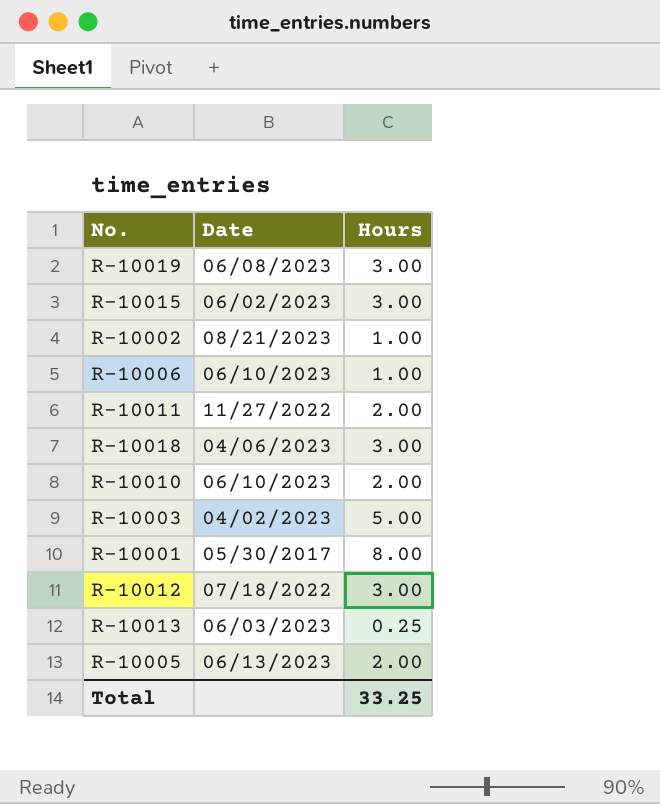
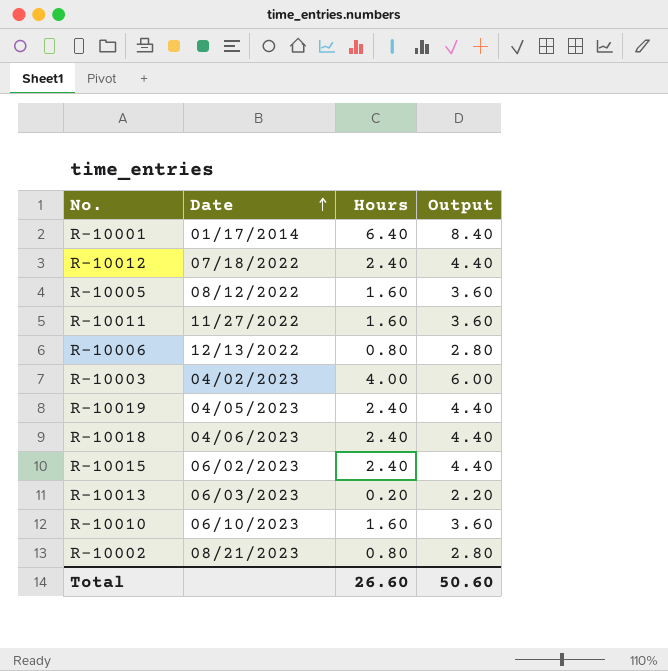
row order: none -> Date ascending
column Output | formula: none -> [Hours] + 2
R-10001 | Date: 05/30/2017 -> 01/17/2014
R-10001 | Hours: 8.00 -> 6.40
R-10012 | Hours: 3.00 -> 2.40
R-10005 | Date: 06/13/2023 -> 08/12/2022
R-10005 | Hours: 2.00 -> 1.60
R-10011 | Hours: 2.00 -> 1.60
R-10006 | Date: 06/10/2023 -> 12/13/2022
R-10006 | Hours: 1.00 -> 0.80
R-10003 | Hours: 5.00 -> 4.00
R-10019 | Date: 06/08/2023 -> 04/05/2023
R-10019 | Hours: 3.00 -> 2.40
R-10018 | Hours: 3.00 -> 2.40
R-10015 | Hours: 3.00 -> 2.40
R-10013 | Hours: 0.25 -> 0.20
R-10010 | Hours: 2.00 -> 1.60
R-10002 | Hours: 1.00 -> 0.80
Total | Hours: 33.25 -> 26.60

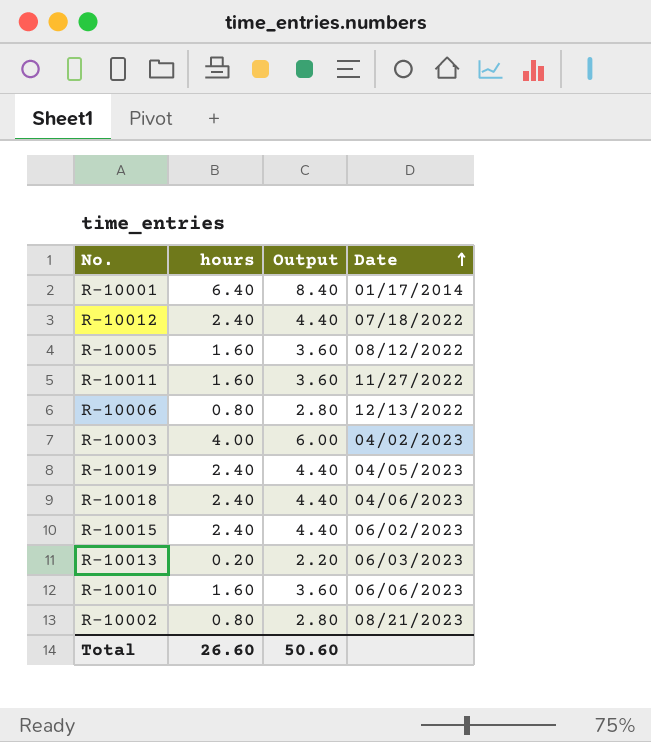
column name: Hours -> hours
column Date | position: 2 -> 4
R-10010 | Date: 06/10/2023 -> 06/06/2023

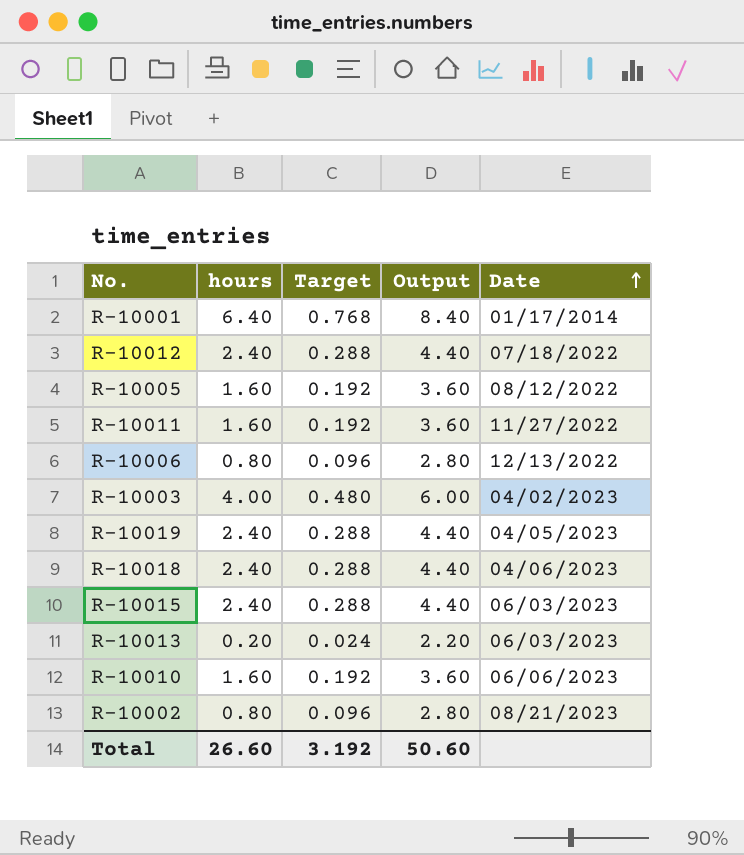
column Target | formula: none -> [hours] * 0.12
R-10015 | Date: 06/02/2023 -> 06/03/2023

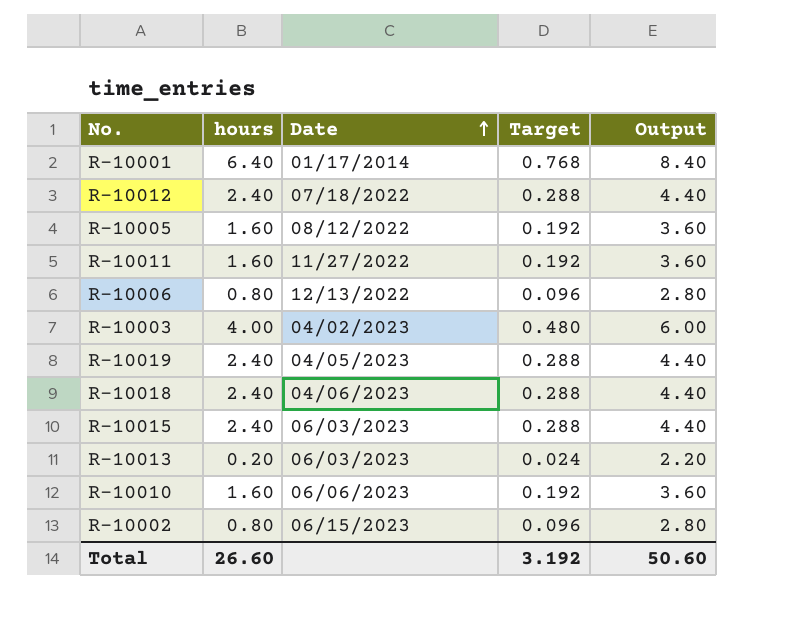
column Date | position: 5 -> 3
R-10002 | Date: 08/21/2023 -> 06/15/2023

